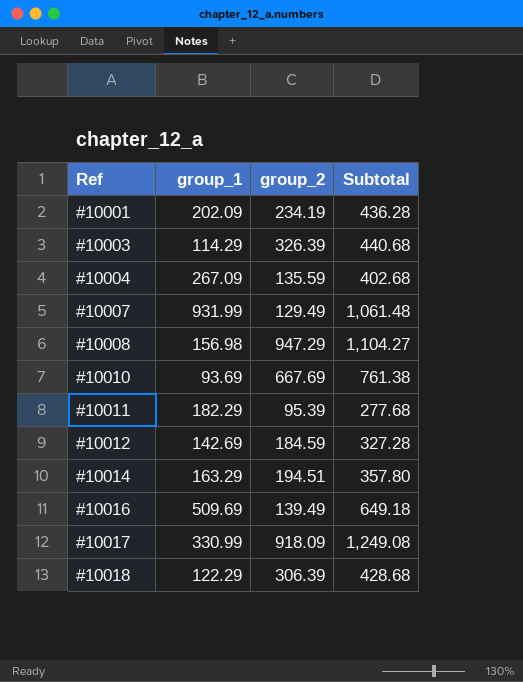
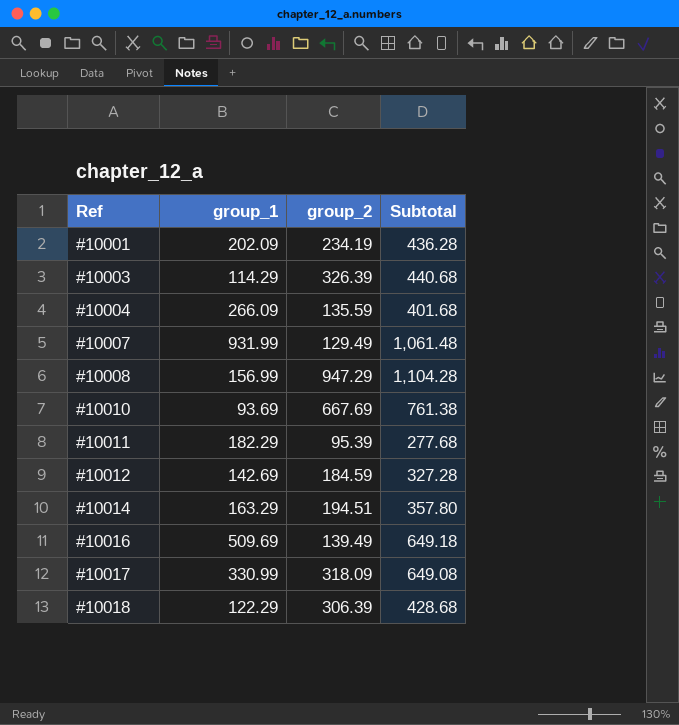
#10004 | group_1: 267.09 -> 266.09
#10004 | Subtotal: 402.68 -> 401.68
#10008 | group_1: 156.98 -> 156.99
#10008 | Subtotal: 1,104.27 -> 1,104.28
#10017 | group_2: 918.09 -> 318.09
#10017 | Subtotal: 1,249.08 -> 649.08

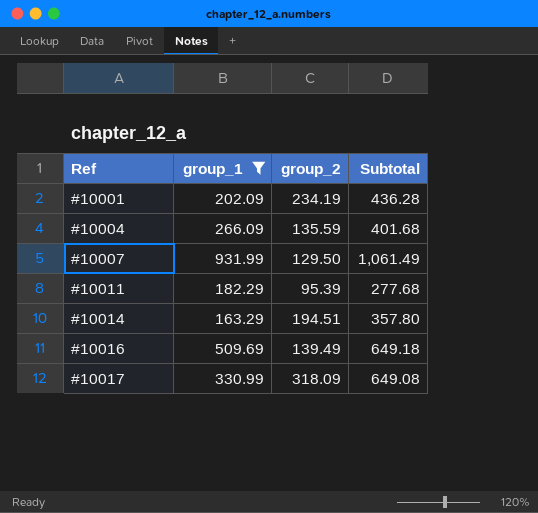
filter: none -> group_1 >= 163.29
#10007 | group_2: 129.49 -> 129.50
#10007 | Subtotal: 1,061.48 -> 1,061.49

